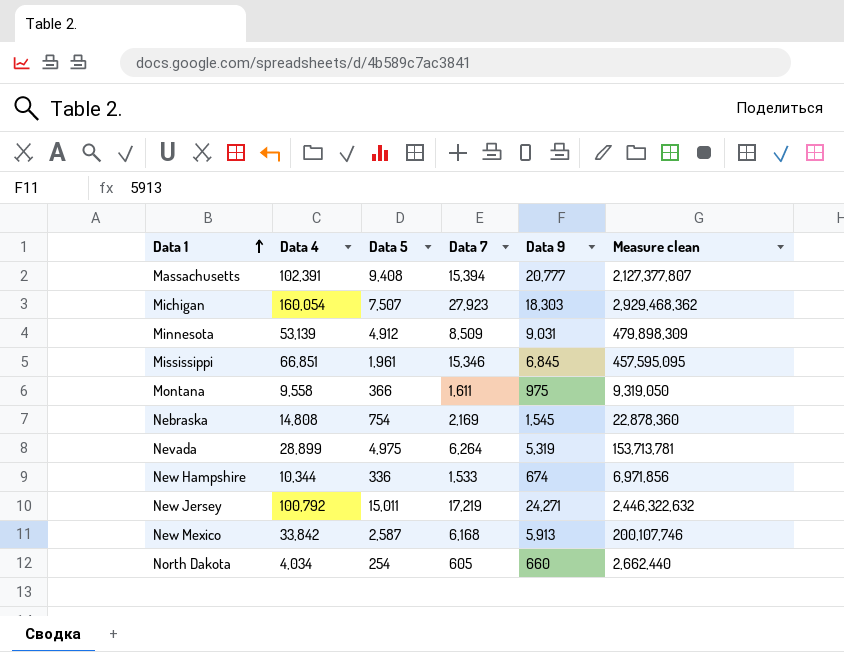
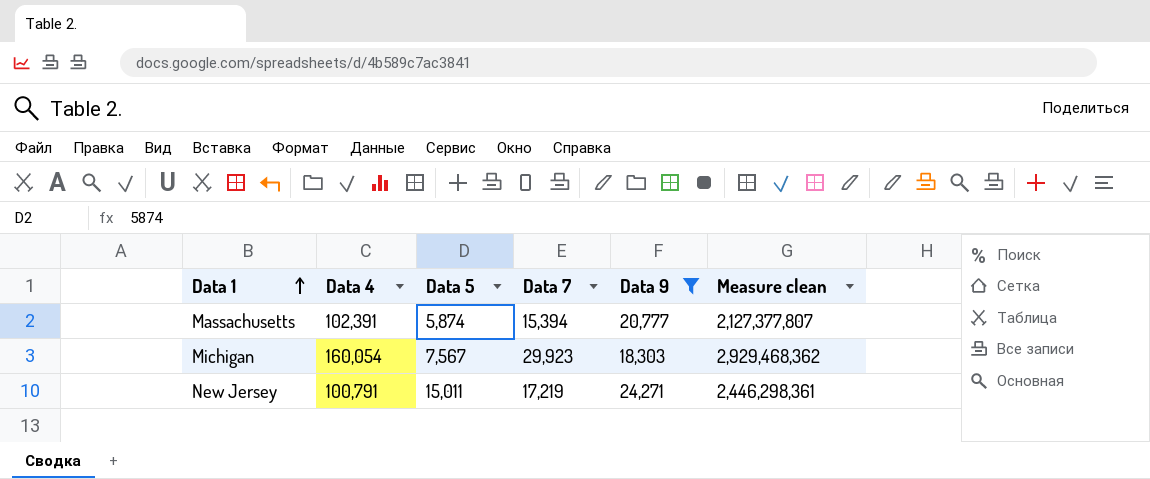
filter: none -> Data 9 >= 18,303
Massachusetts | Data 5: 9,408 -> 5,874
Michigan | Data 5: 7,507 -> 7,567
Michigan | Data 7: 27,923 -> 29,923
New Jersey | Data 4: 100,792 -> 100,791
New Jersey | Measure clean: 2,446,322,632 -> 2,446,298,361

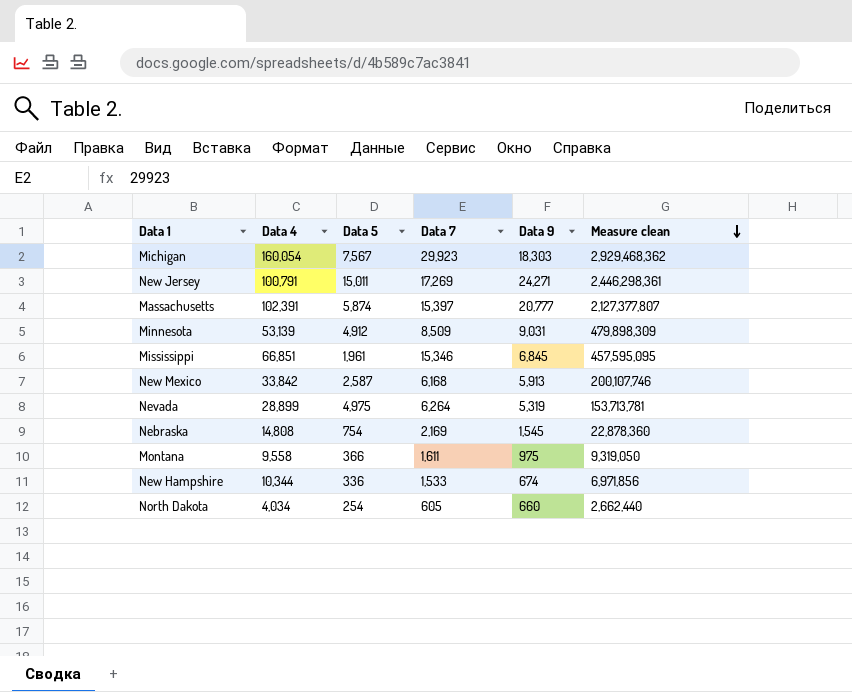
filter: Data 9 >= 18,303 -> none
row order: Data 1 ascending -> Measure clean descending
New Jersey | Data 7: 17,219 -> 17,269
Massachusetts | Data 7: 15,394 -> 15,397

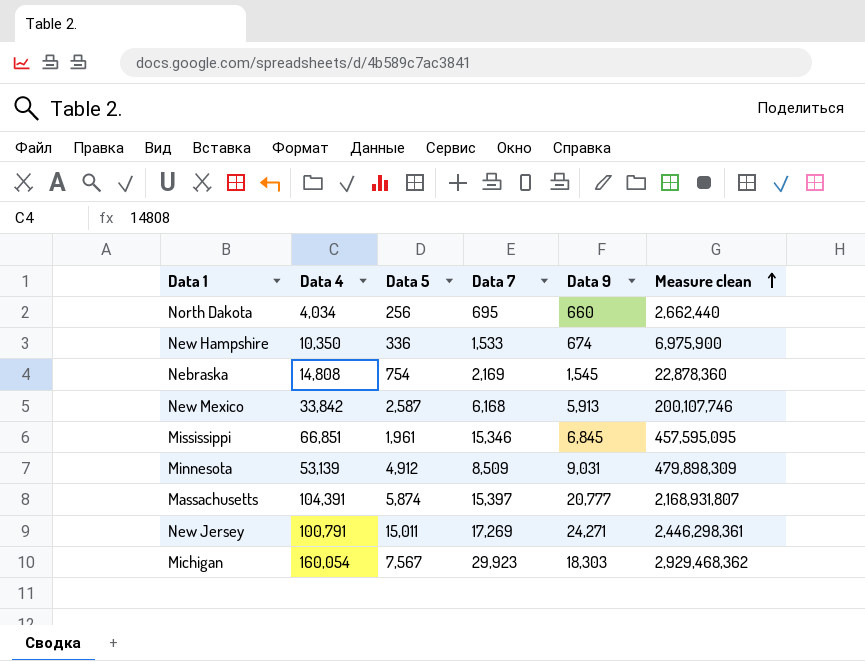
row order: Measure clean descending -> Measure clean ascending
row Nevada: 28,899 | 4,975 | 6,264 | 5,319 | 153,713,781 -> none
row Montana: 9,558 | 366 | 1,611 | 975 | 9,319,050 -> none
North Dakota | Data 5: 254 -> 256
North Dakota | Data 7: 605 -> 695
New Hampshire | Data 4: 10,344 -> 10,350
New Hampshire | Measure clean: 6,971,856 -> 6,975,900
Massachusetts | Data 4: 102,391 -> 104,391
Massachusetts | Measure clean: 2,127,377,807 -> 2,168,931,807

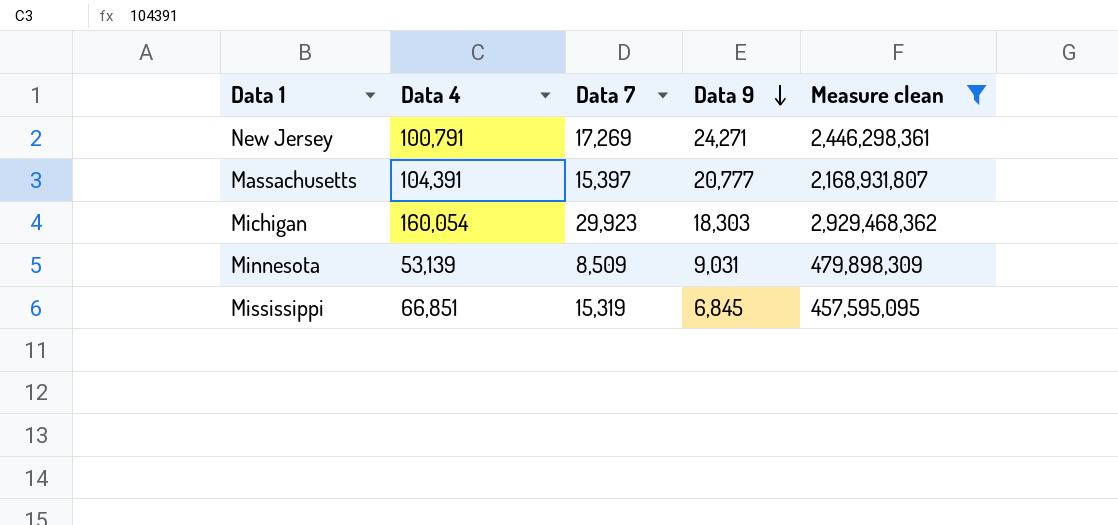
filter: none -> Measure clean >= 457,595,095
row order: Measure clean ascending -> Data 9 descending
column Data 5 | position: 3 -> none
Mississippi | Data 7: 15,346 -> 15,319

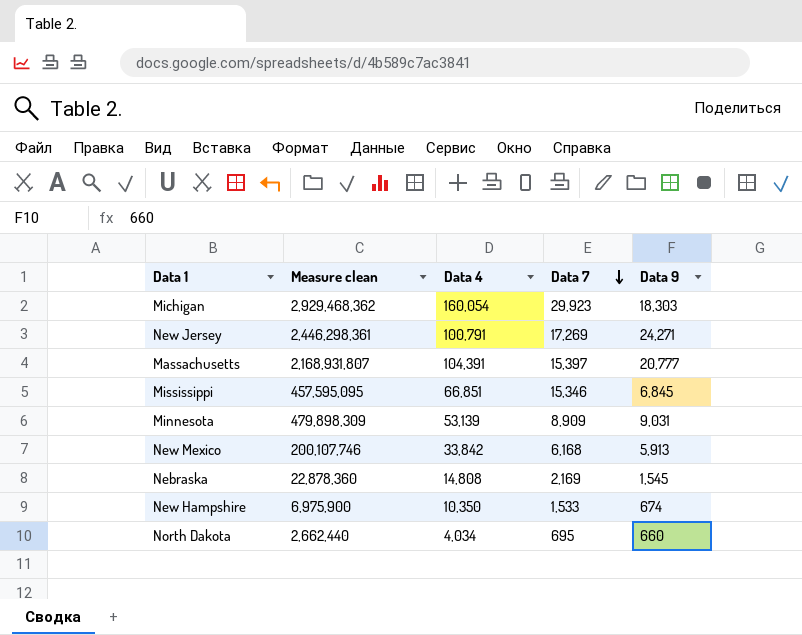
filter: Measure clean >= 457,595,095 -> none
row order: Data 9 descending -> Data 7 descending
column Measure clean | position: 5 -> 2
Mississippi | Data 7: 15,319 -> 15,346
Minnesota | Data 7: 8,509 -> 8,909

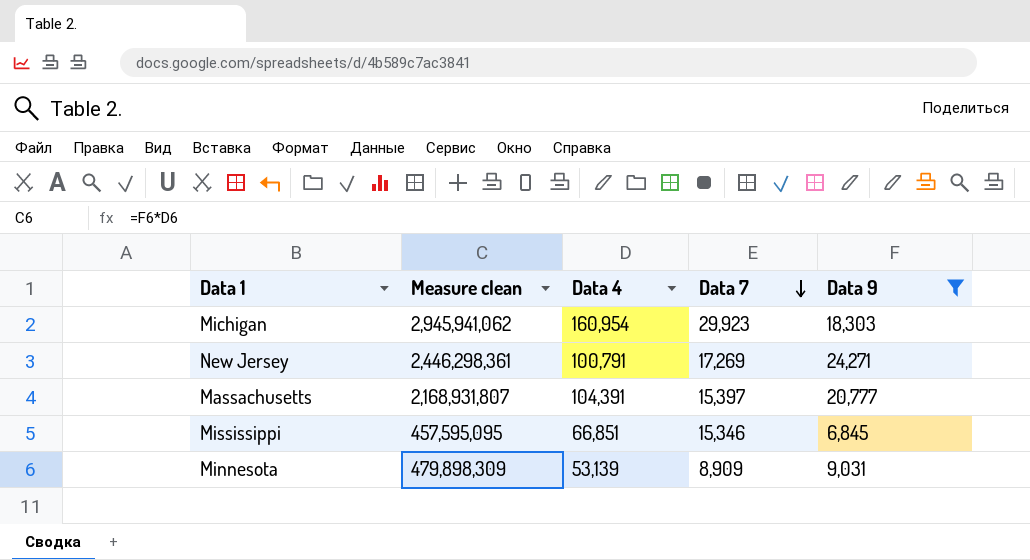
filter: none -> Data 9 >= 6,845
Michigan | Measure clean: 2,929,468,362 -> 2,945,941,062
Michigan | Data 4: 160,054 -> 160,954

